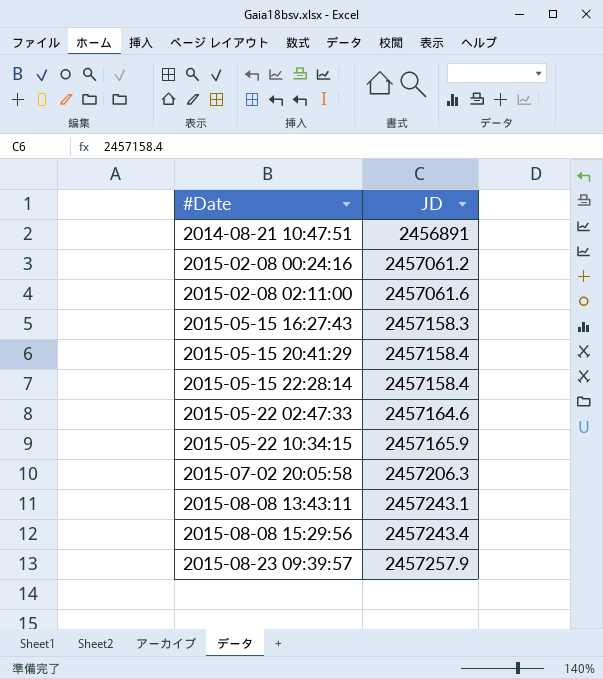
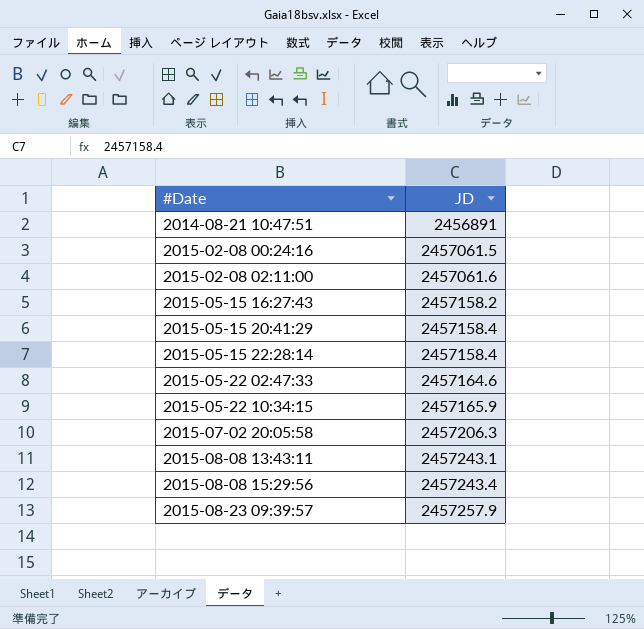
2015-02-08 00:24:16 | JD: 2457061.2 -> 2457061.5
2015-05-15 16:27:43 | JD: 2457158.3 -> 2457158.2

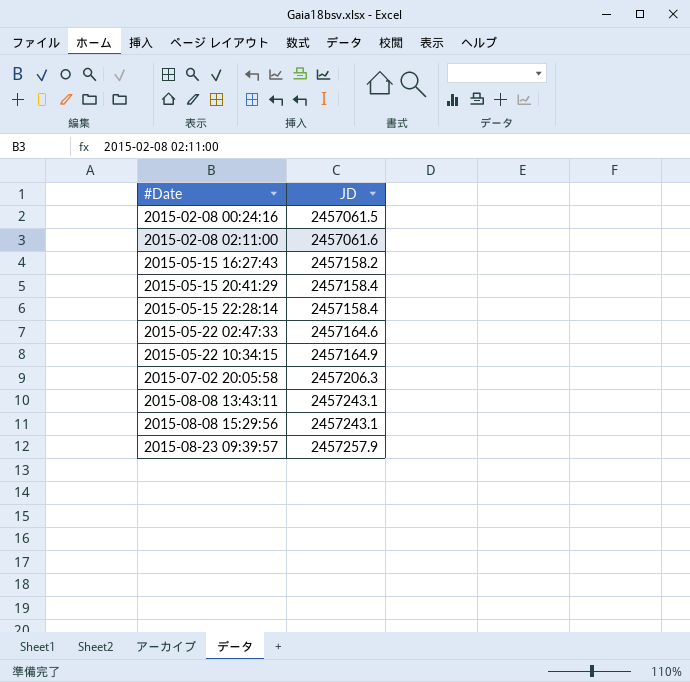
row 2014-08-21 10:47:51: 2456891 -> none
2015-05-22 10:34:15 | JD: 2457165.9 -> 2457164.9
2015-08-08 15:29:56 | JD: 2457243.4 -> 2457243.1

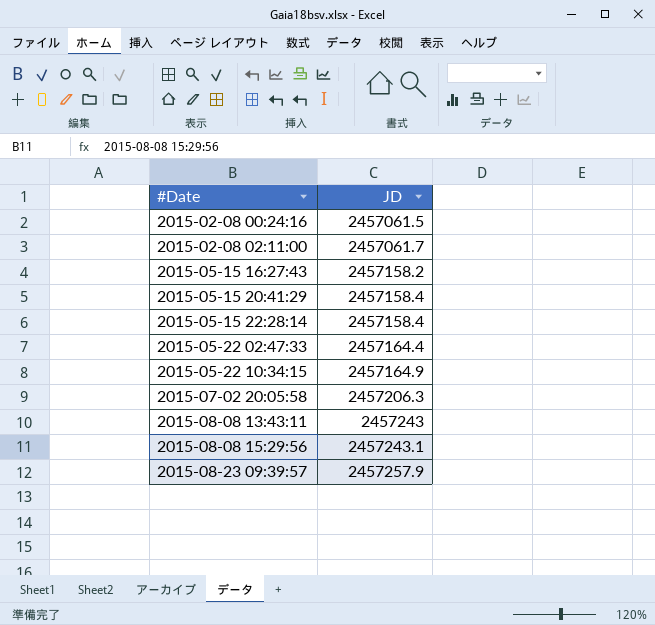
2015-02-08 02:11:00 | JD: 2457061.6 -> 2457061.7
2015-05-22 02:47:33 | JD: 2457164.6 -> 2457164.4
2015-08-08 13:43:11 | JD: 2457243.1 -> 2457243

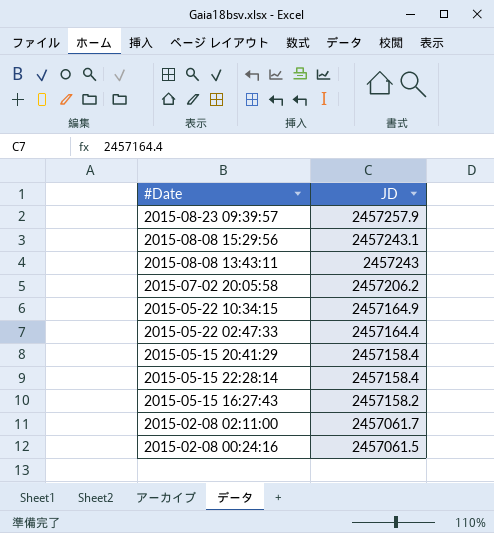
row order: #Date ascending -> JD descending
2015-07-02 20:05:58 | JD: 2457206.3 -> 2457206.2

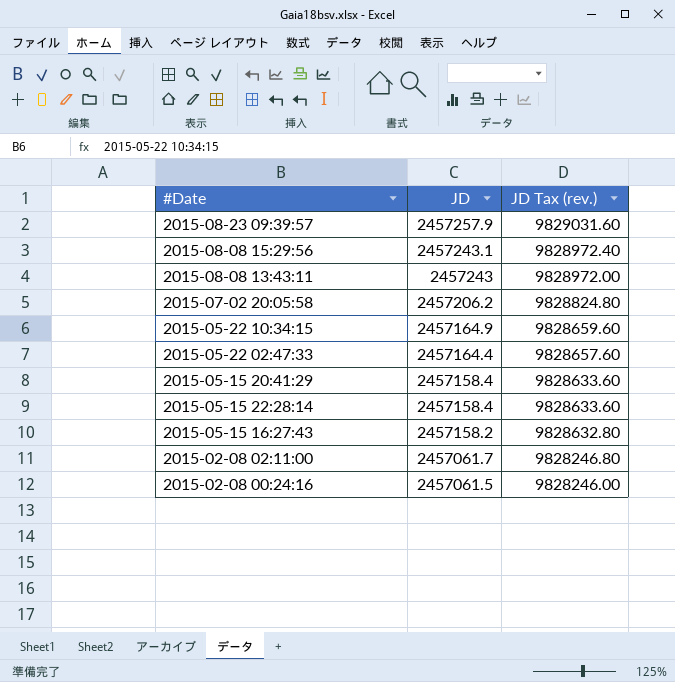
column JD Tax (rev.) | formula: none -> [JD] * 4

